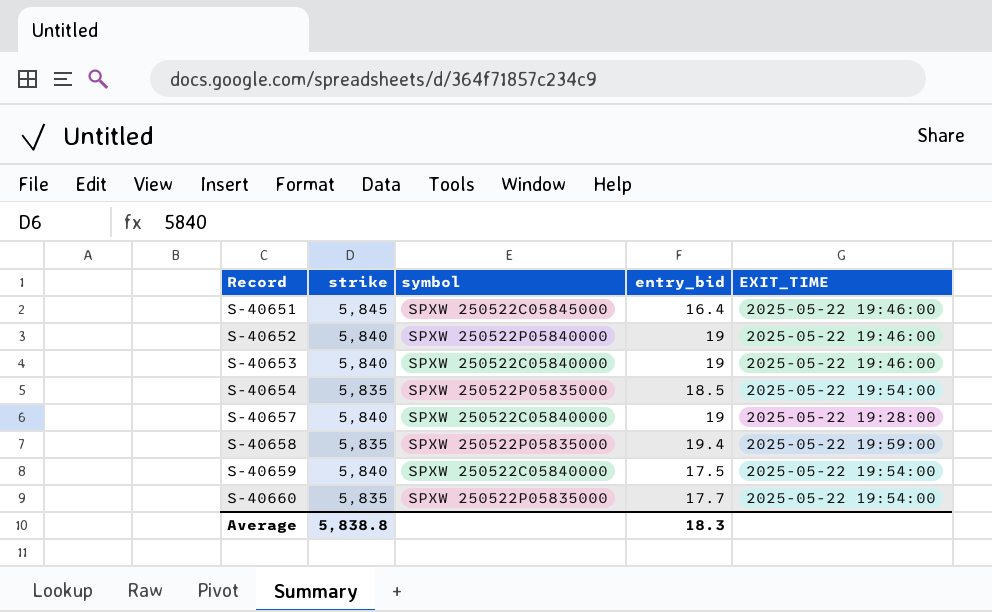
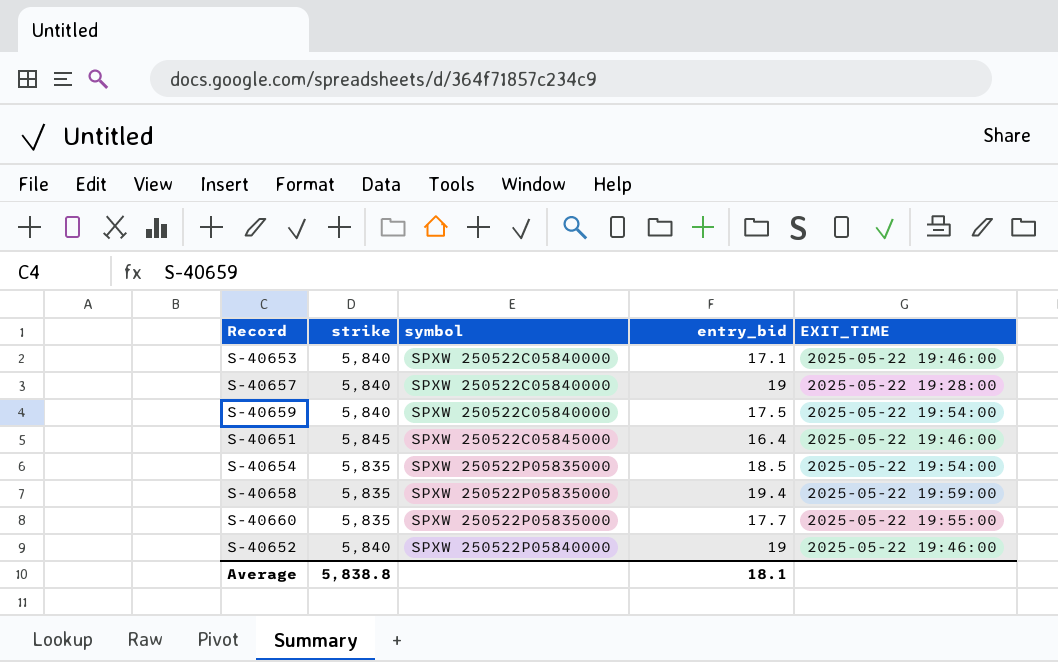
row order: Record ascending -> symbol ascending
S-40653 | entry_bid: 19 -> 17.1
S-40660 | EXIT_TIME: 2025-05-22 19:54:00 -> 2025-05-22 19:55:00
Average | entry_bid: 18.3 -> 18.1

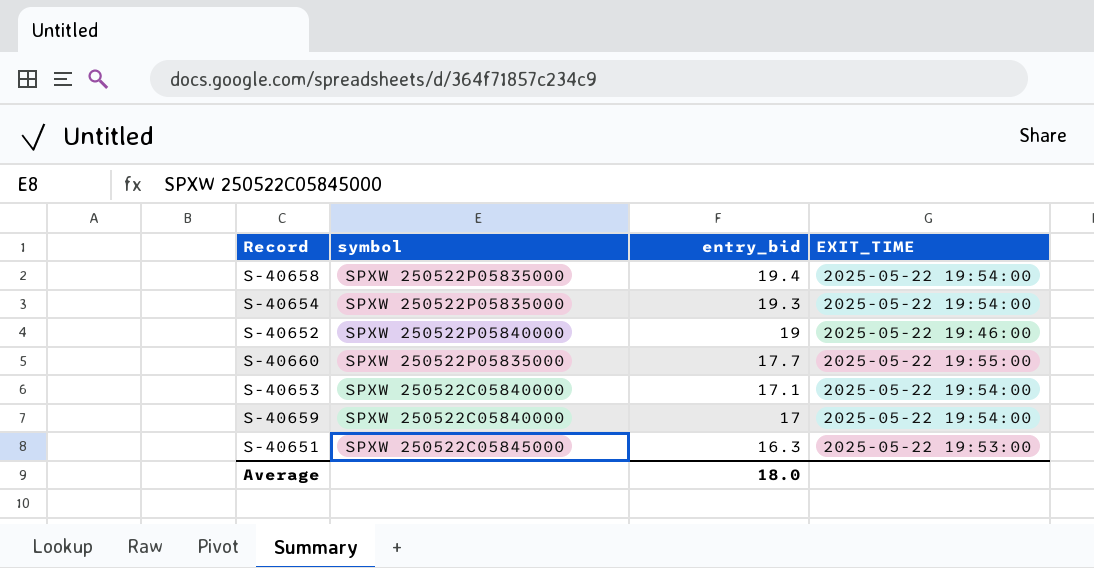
row order: symbol ascending -> entry_bid descending
column strike | position: 2 -> none
row S-40657: 5,840 | SPXW 250522C05840000 | 19 | 2025-05-22 19:28:00 -> none
S-40658 | EXIT_TIME: 2025-05-22 19:59:00 -> 2025-05-22 19:54:00
S-40654 | entry_bid: 18.5 -> 19.3
S-40653 | EXIT_TIME: 2025-05-22 19:46:00 -> 2025-05-22 19:54:00
S-40659 | entry_bid: 17.5 -> 17
S-40651 | entry_bid: 16.4 -> 16.3
S-40651 | EXIT_TIME: 2025-05-22 19:46:00 -> 2025-05-22 19:53:00
Average | entry_bid: 18.1 -> 18.0

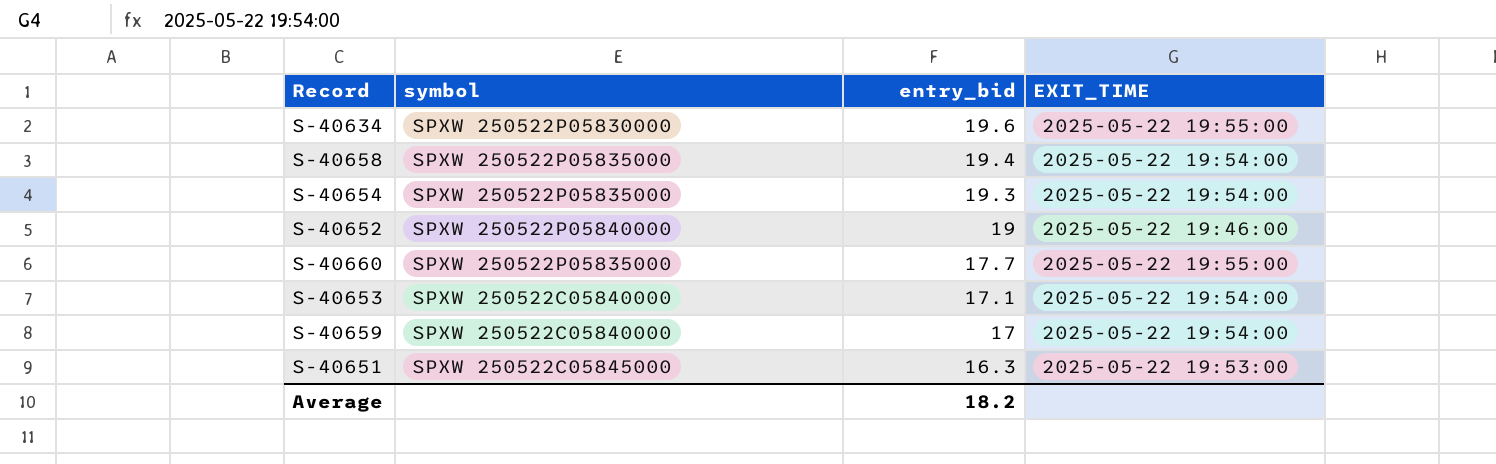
row S-40634: none -> SPXW 250522P05830000 | 19.6 | 2025-05-22 19:55:00
Average | entry_bid: 18.0 -> 18.2

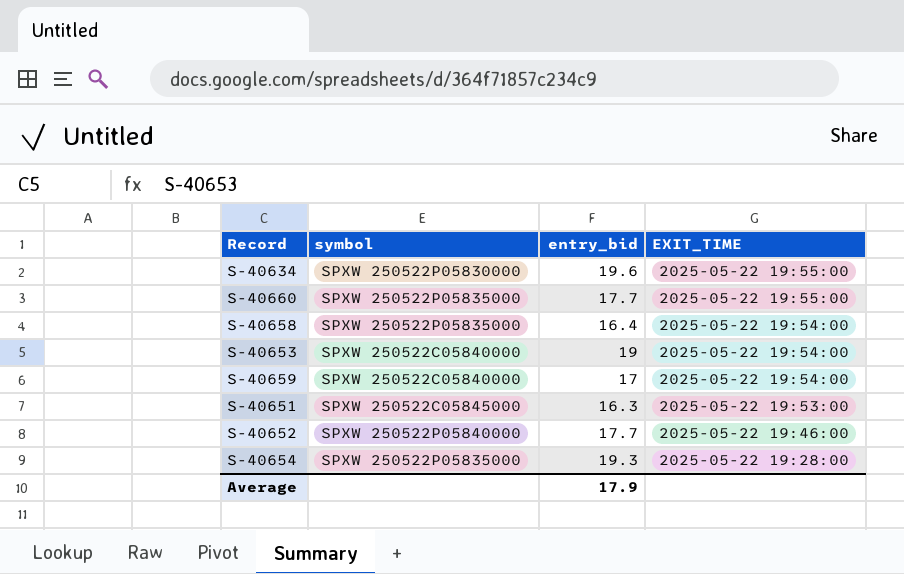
row order: entry_bid descending -> EXIT_TIME descending
S-40658 | entry_bid: 19.4 -> 16.4
S-40653 | entry_bid: 17.1 -> 19
S-40652 | entry_bid: 19 -> 17.7
S-40654 | EXIT_TIME: 2025-05-22 19:54:00 -> 2025-05-22 19:28:00
Average | entry_bid: 18.2 -> 17.9

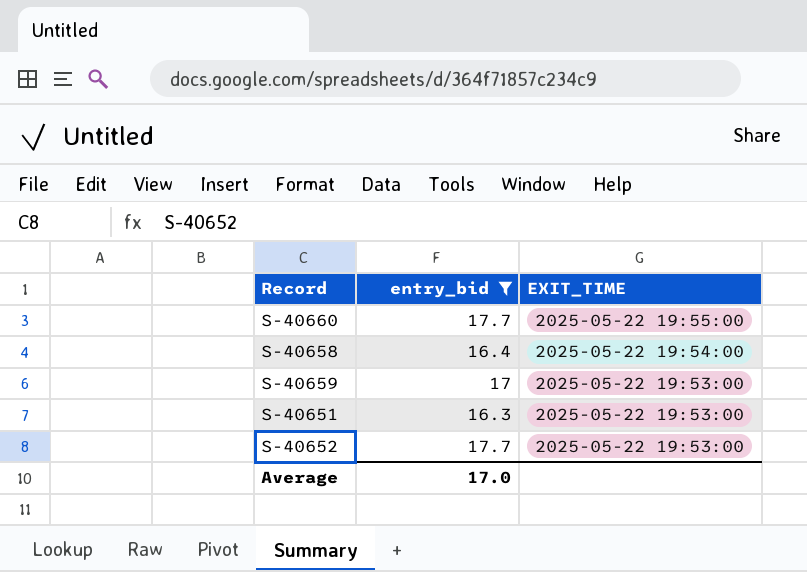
filter: none -> entry_bid <= 17.7
column symbol | position: 2 -> none
S-40659 | EXIT_TIME: 2025-05-22 19:54:00 -> 2025-05-22 19:53:00
S-40652 | EXIT_TIME: 2025-05-22 19:46:00 -> 2025-05-22 19:53:00
Average | entry_bid: 17.9 -> 17.0

